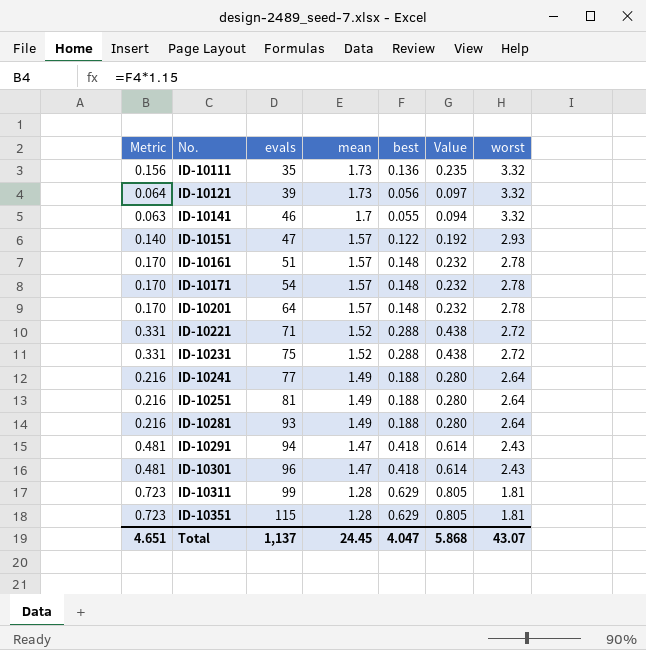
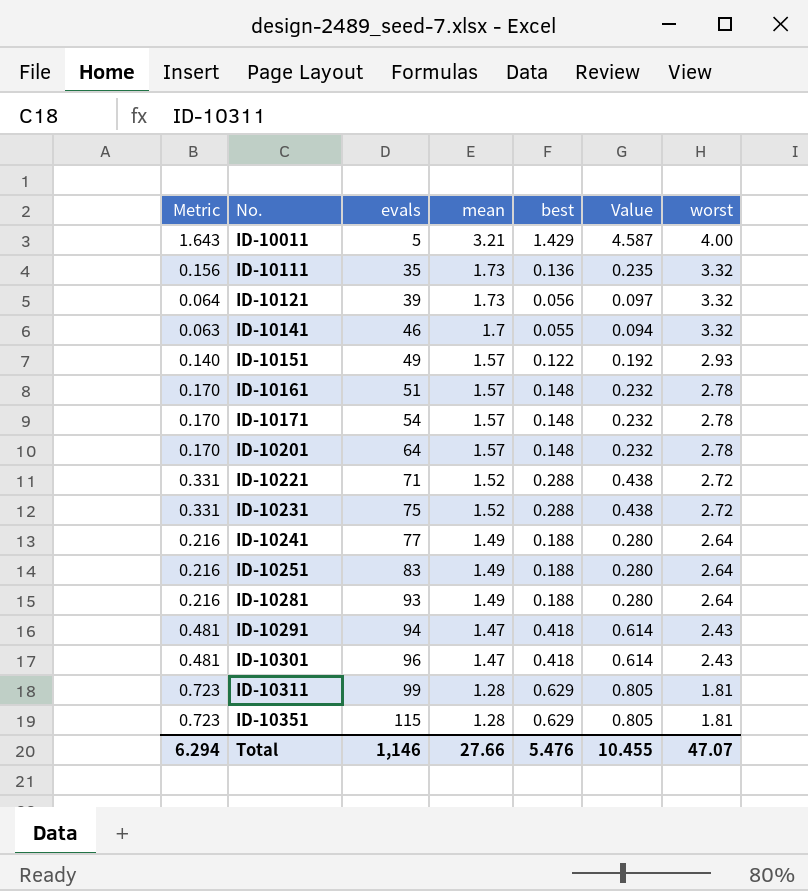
row ID-10011: none -> 1.643 | 5 | 3.21 | 1.429 | 4.587 | 4.00
ID-10151 | evals: 47 -> 49
ID-10251 | evals: 81 -> 83
Total | Metric: 4.651 -> 6.294
Total | evals: 1,137 -> 1,146
Total | mean: 24.45 -> 27.66
Total | best: 4.047 -> 5.476
Total | Value: 5.868 -> 10.455
Total | worst: 43.07 -> 47.07

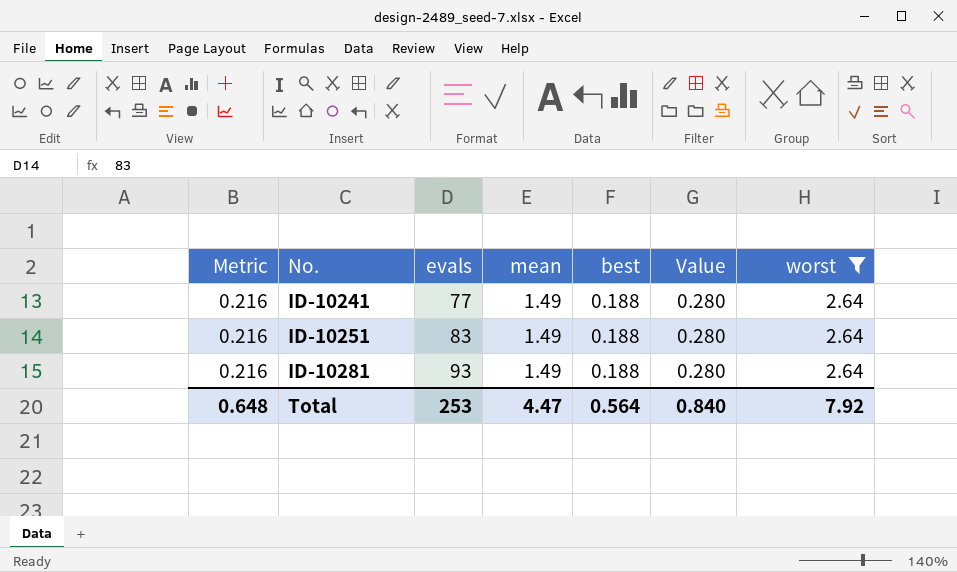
filter: none -> worst = 2.64
Total | Metric: 6.294 -> 0.648
Total | evals: 1,146 -> 253
Total | mean: 27.66 -> 4.47
Total | best: 5.476 -> 0.564
Total | Value: 10.455 -> 0.840
Total | worst: 47.07 -> 7.92

